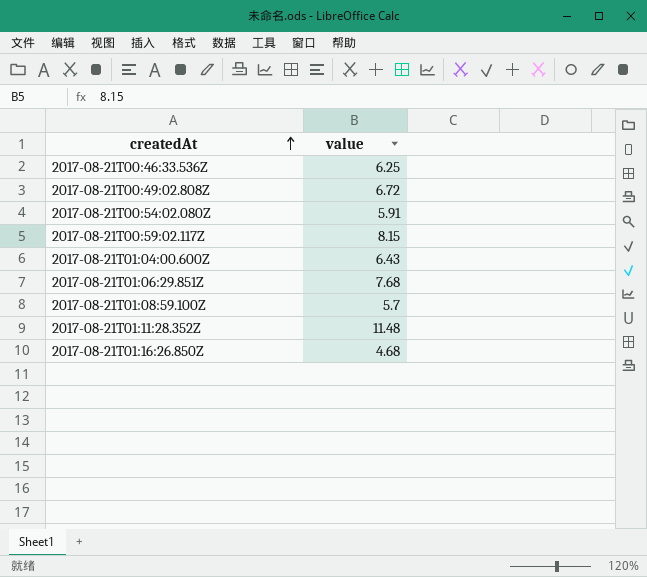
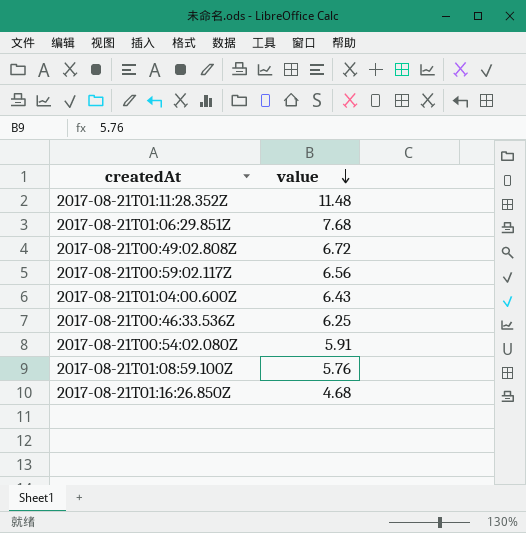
row order: createdAt ascending -> value descending
2017-08-21T00:59:02.117Z | value: 8.15 -> 6.56
2017-08-21T01:08:59.100Z | value: 5.7 -> 5.76

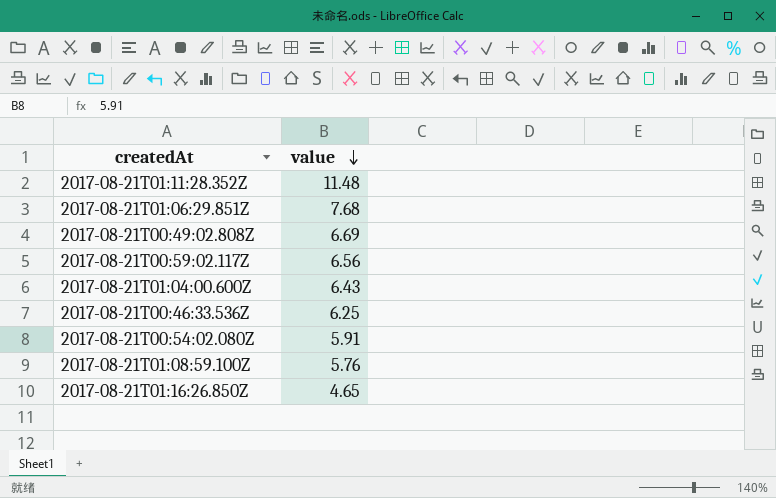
2017-08-21T00:49:02.808Z | value: 6.72 -> 6.69
2017-08-21T01:16:26.850Z | value: 4.68 -> 4.65

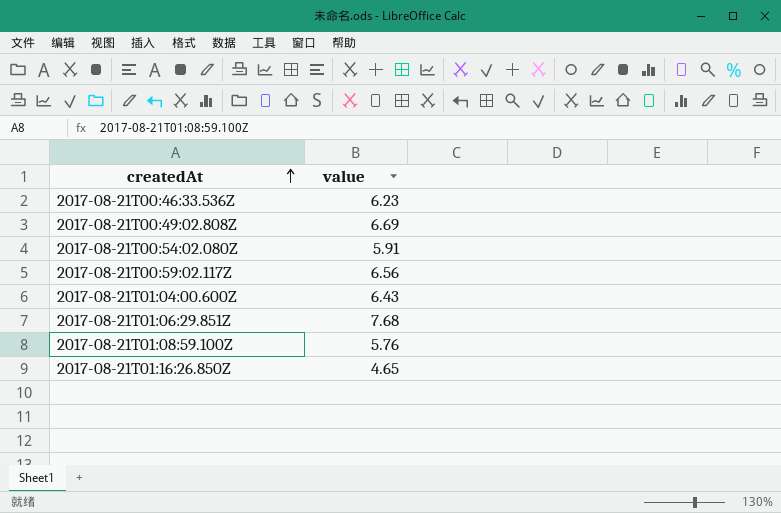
row order: value descending -> createdAt ascending
row 2017-08-21T01:11:28.352Z: 11.48 -> none
2017-08-21T00:46:33.536Z | value: 6.25 -> 6.23

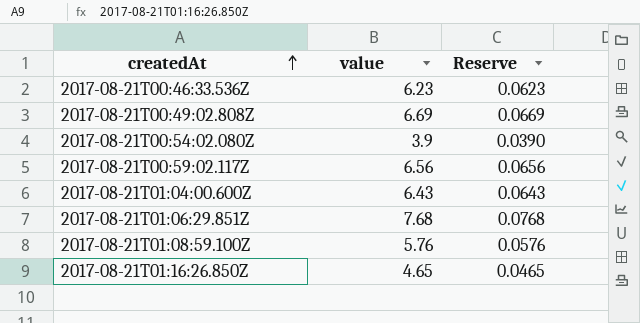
column Reserve | formula: none -> [value] * 0.01
2017-08-21T00:54:02.080Z | value: 5.91 -> 3.9

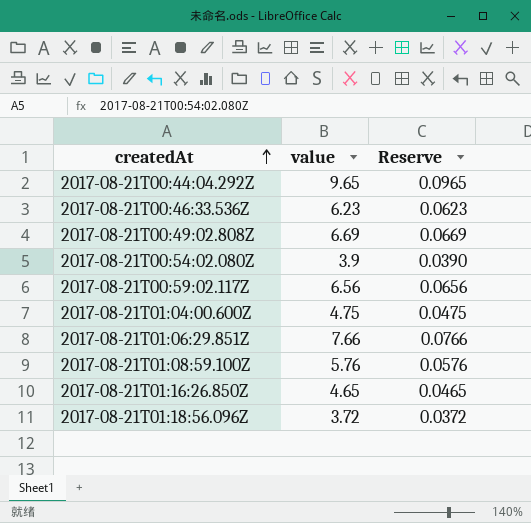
row 2017-08-21T00:44:04.292Z: none -> 9.65 | 0.0965
2017-08-21T01:04:00.600Z | value: 6.43 -> 4.75
2017-08-21T01:04:00.600Z | Reserve: 0.0643 -> 0.0475
2017-08-21T01:06:29.851Z | value: 7.68 -> 7.66
2017-08-21T01:06:29.851Z | Reserve: 0.0768 -> 0.0766
row 2017-08-21T01:18:56.096Z: none -> 3.72 | 0.0372

